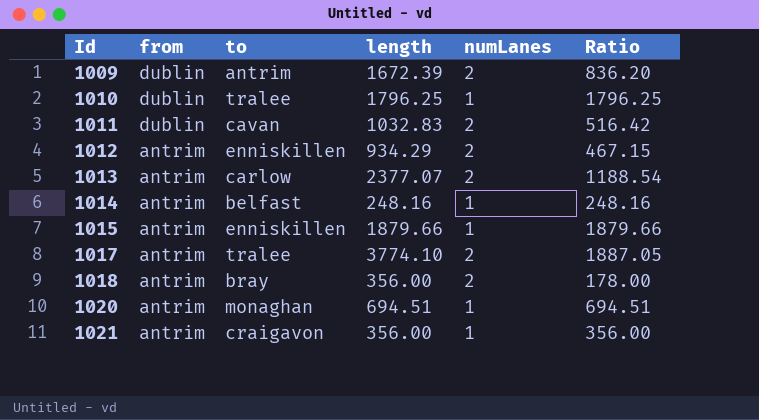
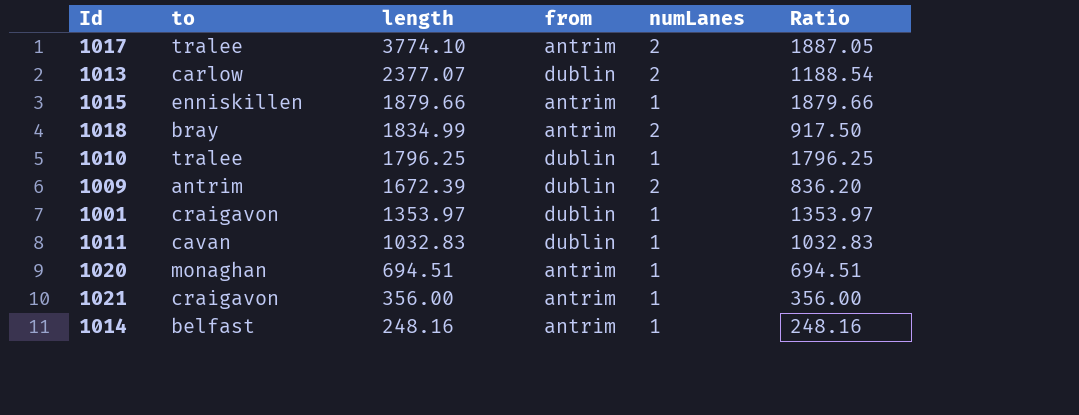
row order: Id ascending -> length descending
column from | position: 2 -> 4
row 1012: antrim | enniskillen | 934.29 | 2 | 467.15 -> none
1013 | from: antrim -> dublin
1018 | length: 356.00 -> 1834.99
1018 | Ratio: 178.00 -> 917.50
row 1001: none -> craigavon | 1353.97 | dublin | 1 | 1353.97
1011 | numLanes: 2 -> 1
1011 | Ratio: 516.42 -> 1032.83

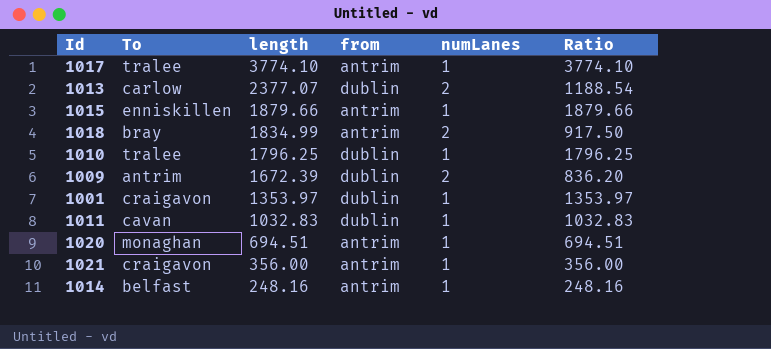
column name: to -> To
1017 | numLanes: 2 -> 1
1017 | Ratio: 1887.05 -> 3774.10

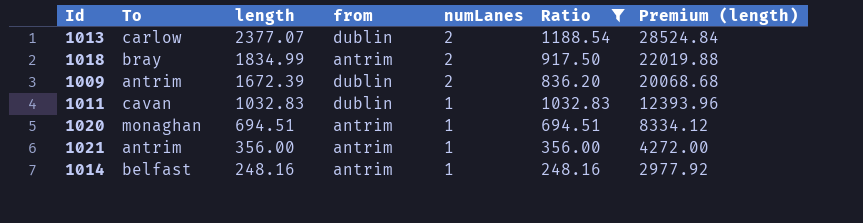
filter: none -> Ratio <= 1188.54
column Premium (length) | formula: none -> [length] * 12
1021 | To: craigavon -> antrim

